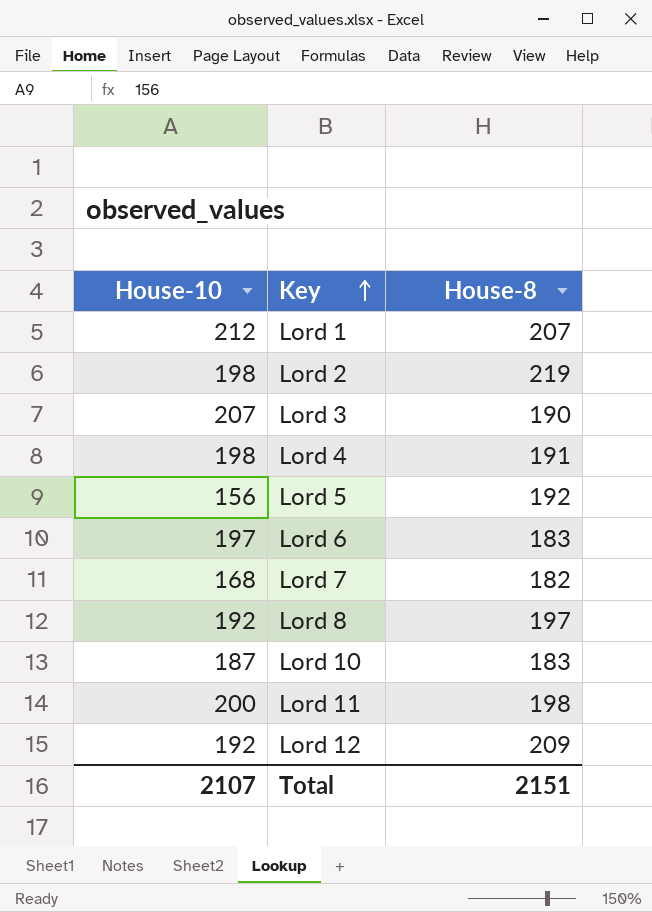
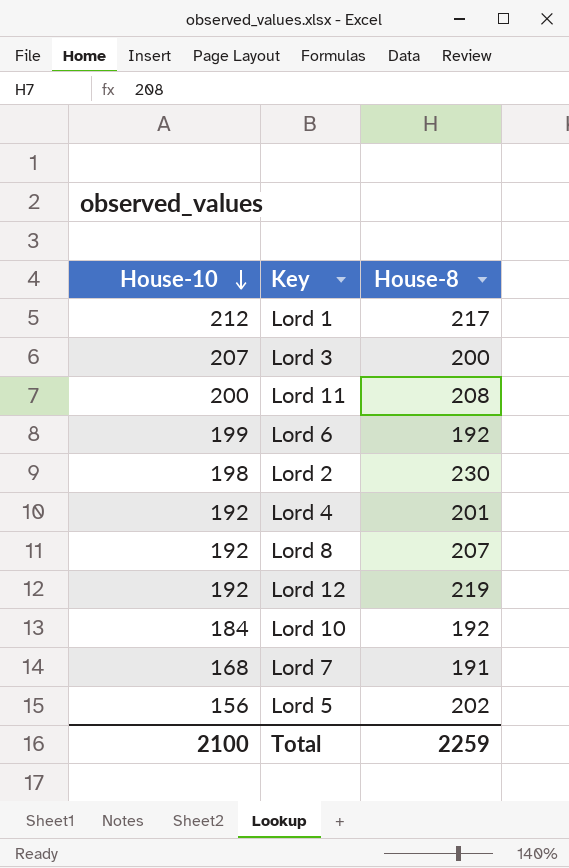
row order: Key ascending -> House-10 descending
Lord 1 | House-8: 207 -> 217
Lord 3 | House-8: 190 -> 200
Lord 11 | House-8: 198 -> 208
Lord 6 | House-10: 197 -> 199
Lord 6 | House-8: 183 -> 192
Lord 2 | House-8: 219 -> 230
Lord 4 | House-10: 198 -> 192
Lord 4 | House-8: 191 -> 201
Lord 8 | House-8: 197 -> 207
Lord 12 | House-8: 209 -> 219
Lord 10 | House-10: 187 -> 184
Lord 10 | House-8: 183 -> 192
Lord 7 | House-8: 182 -> 191
Lord 5 | House-8: 192 -> 202
Total | House-10: 2107 -> 2100
Total | House-8: 2151 -> 2259

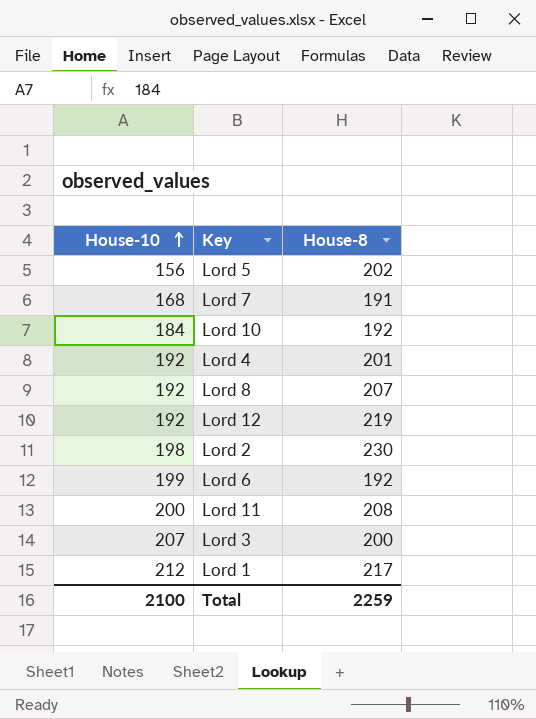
row order: House-10 descending -> House-10 ascending

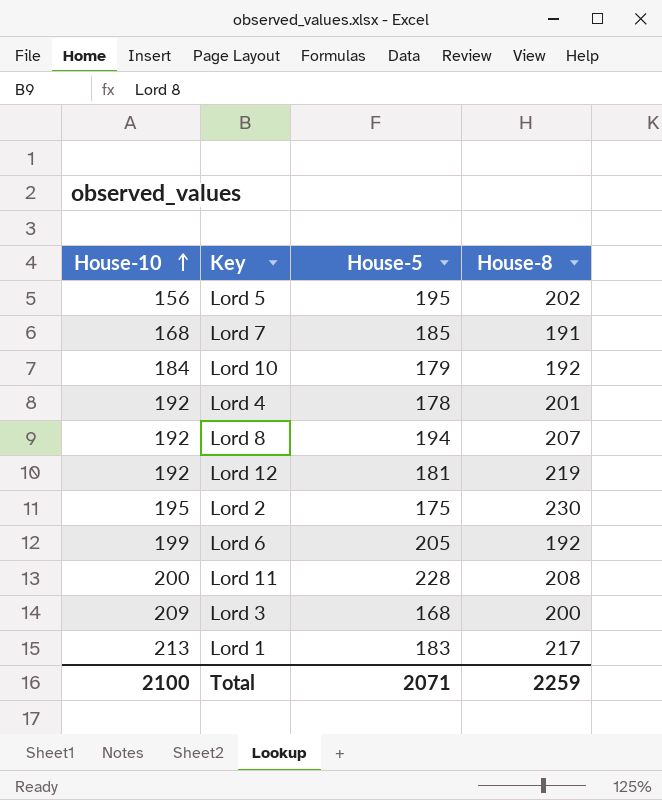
column House-5 | position: none -> 3
Lord 2 | House-10: 198 -> 195
Lord 3 | House-10: 207 -> 209
Lord 1 | House-10: 212 -> 213

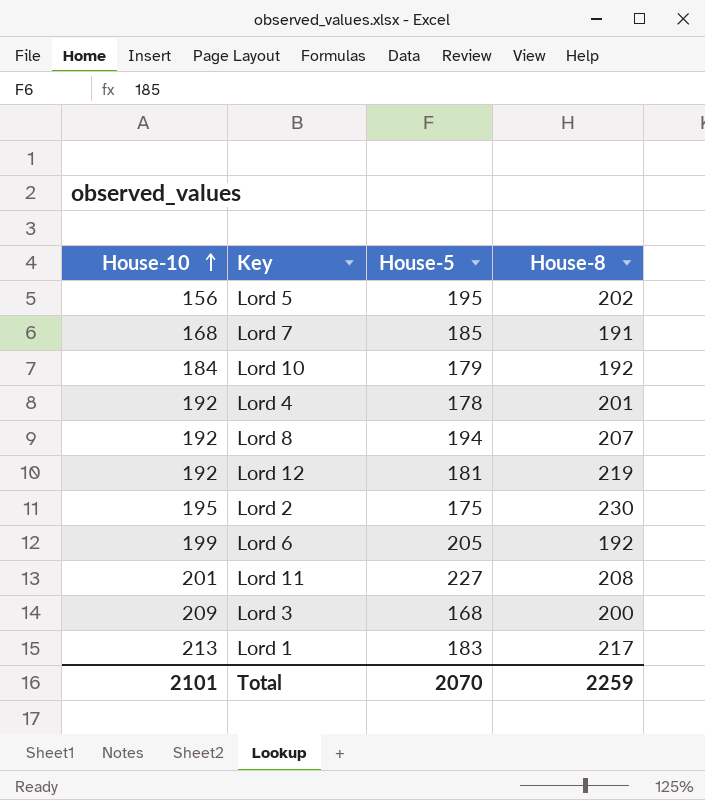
Lord 11 | House-10: 200 -> 201
Lord 11 | House-5: 228 -> 227
Total | House-10: 2100 -> 2101
Total | House-5: 2071 -> 2070

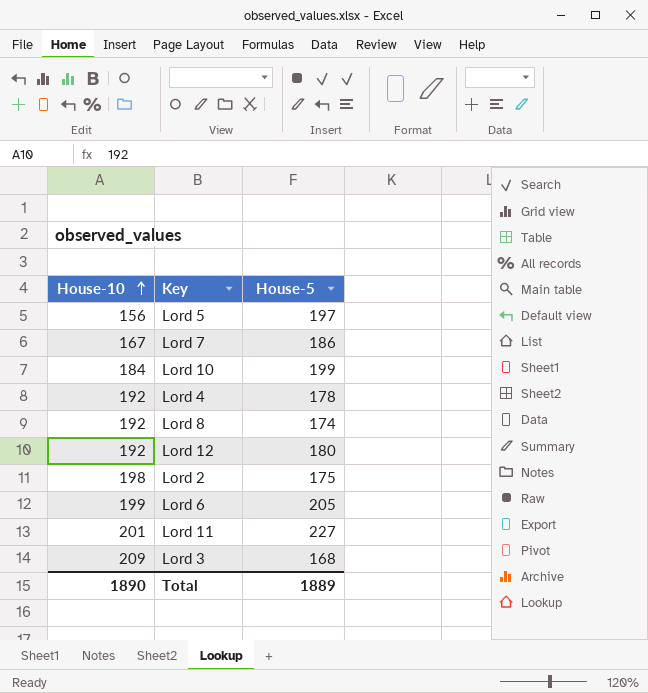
column House-8 | position: 4 -> none
row Lord 1: 213 | 183 | 217 -> none
Lord 5 | House-5: 195 -> 197
Lord 7 | House-10: 168 -> 167
Lord 7 | House-5: 185 -> 186
Lord 10 | House-5: 179 -> 199
Lord 8 | House-5: 194 -> 174
Lord 12 | House-5: 181 -> 180
Lord 2 | House-10: 195 -> 198
Total | House-10: 2101 -> 1890
Total | House-5: 2070 -> 1889

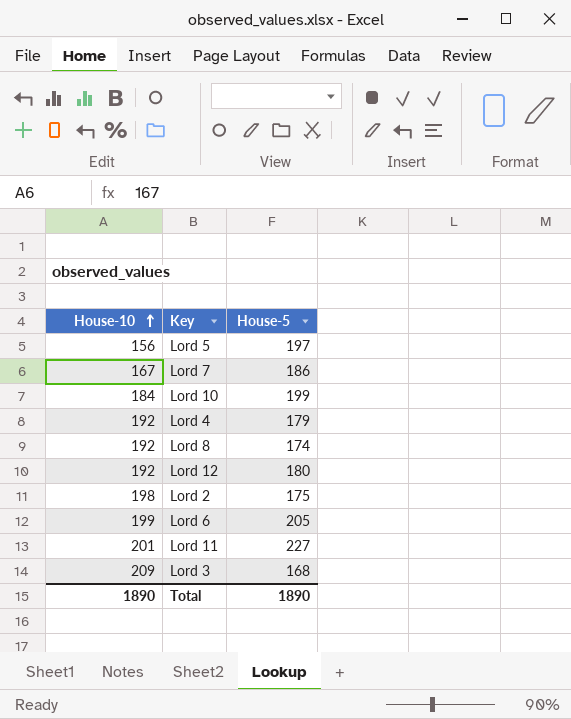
Lord 4 | House-5: 178 -> 179
Total | House-5: 1889 -> 1890

